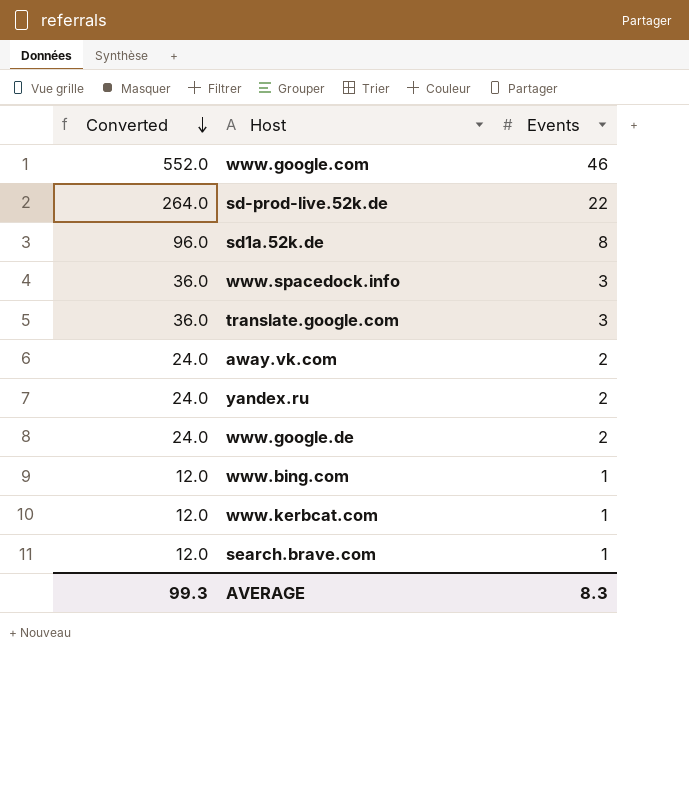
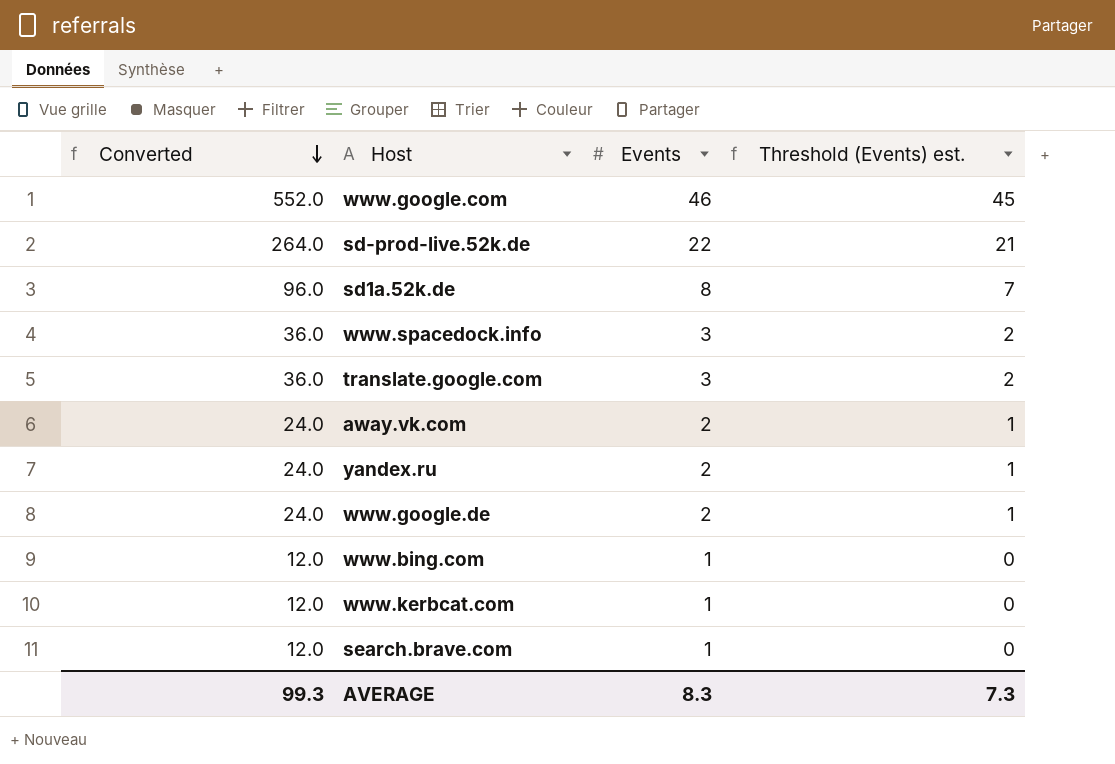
column Threshold (Events) est. | formula: none -> [Events] - 1

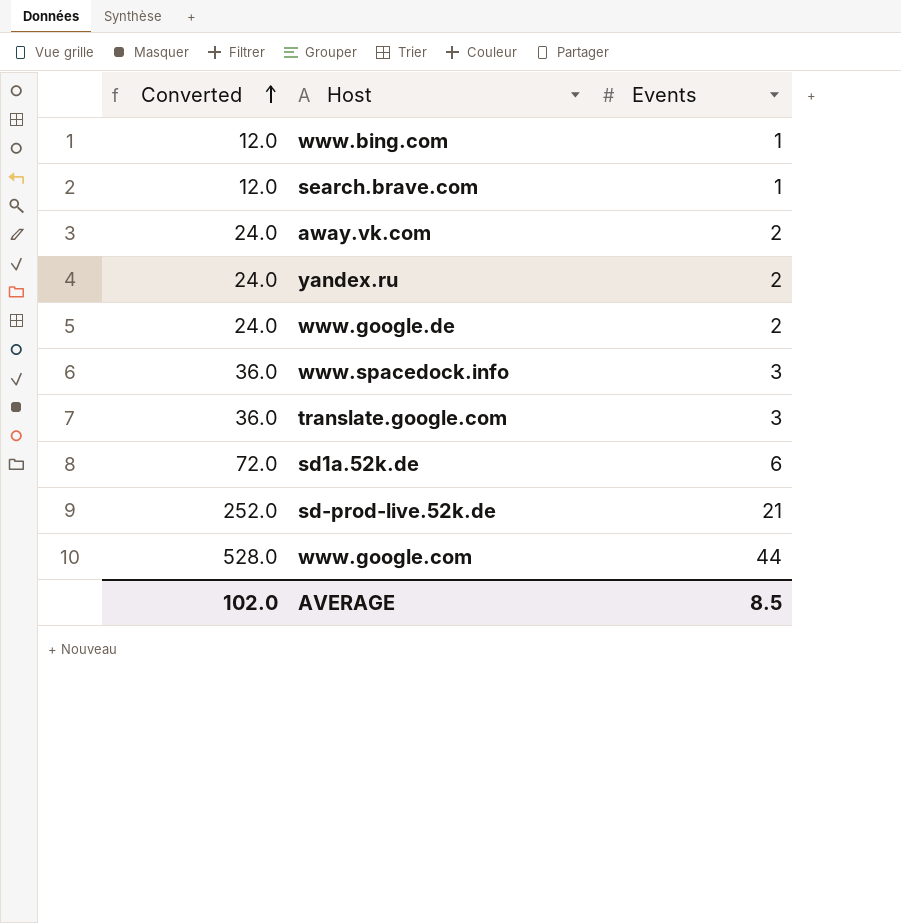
row order: Converted descending -> Converted ascending
column Threshold (Events) est. | formula: [Events] - 1 -> none
row www.kerbcat.com: 12.0 | 1 | 0 -> none
sd1a.52k.de | Converted: 96.0 -> 72.0
sd1a.52k.de | Events: 8 -> 6
sd-prod-live.52k.de | Converted: 264.0 -> 252.0
sd-prod-live.52k.de | Events: 22 -> 21
www.google.com | Converted: 552.0 -> 528.0
www.google.com | Events: 46 -> 44
AVERAGE | Converted: 99.3 -> 102.0
AVERAGE | Events: 8.3 -> 8.5

